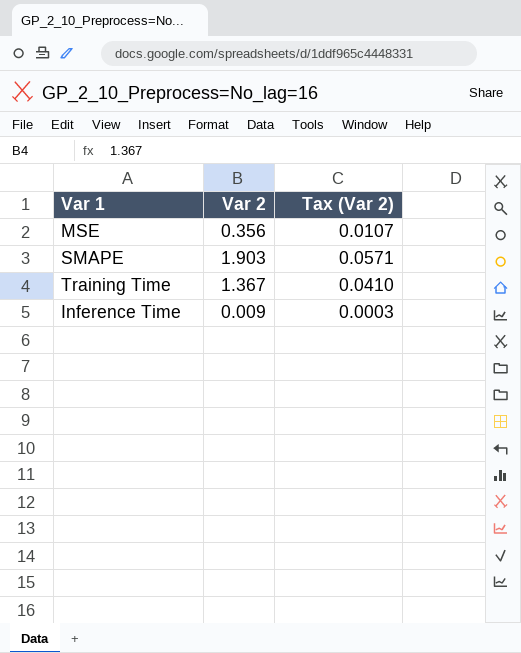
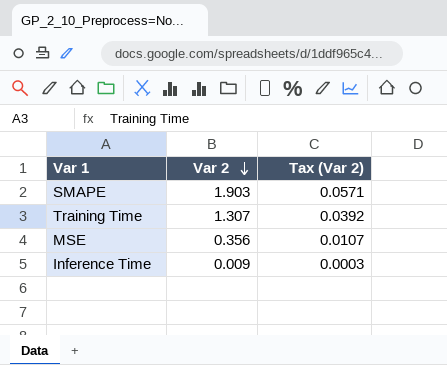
row order: none -> Var 2 descending
Training Time | Var 2: 1.367 -> 1.307
Training Time | Tax (Var 2): 0.0410 -> 0.0392

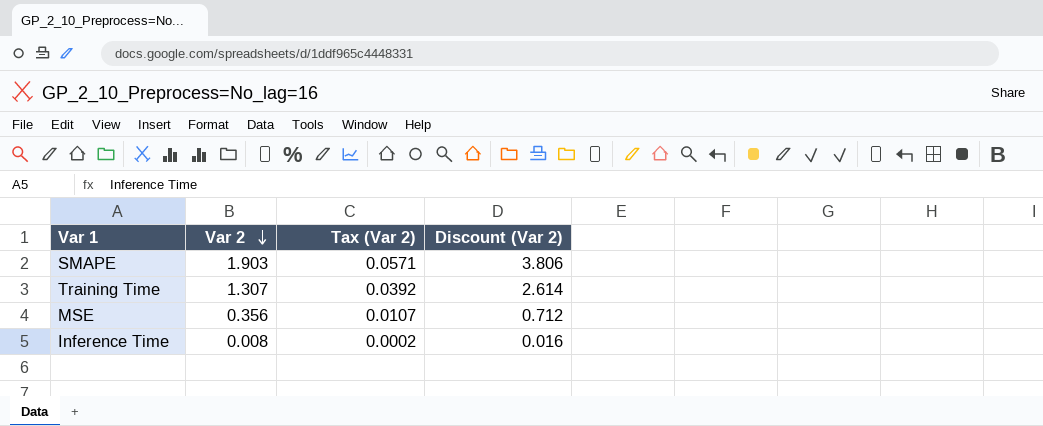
column Discount (Var 2) | formula: none -> [Var 2] * 2
Inference Time | Var 2: 0.009 -> 0.008
Inference Time | Tax (Var 2): 0.0003 -> 0.0002

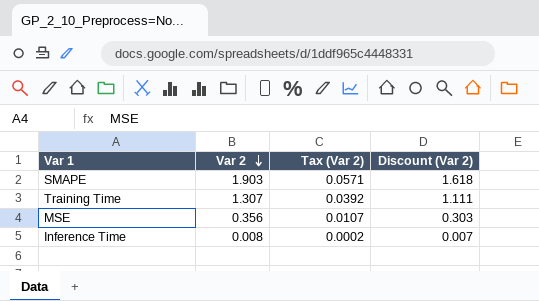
column Discount (Var 2) | formula: [Var 2] * 2 -> [Var 2] * 0.85

